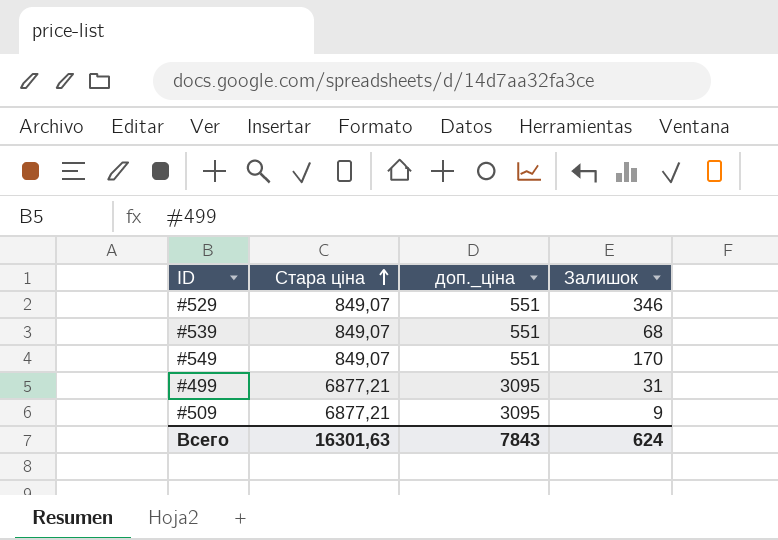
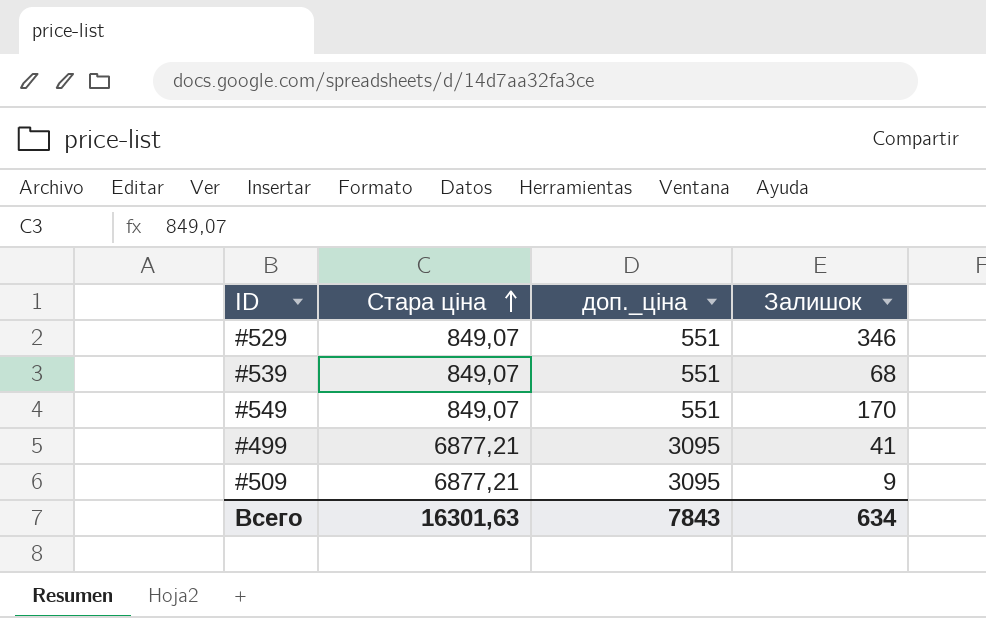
#499 | Залишок: 31 -> 41
Всего | Залишок: 624 -> 634

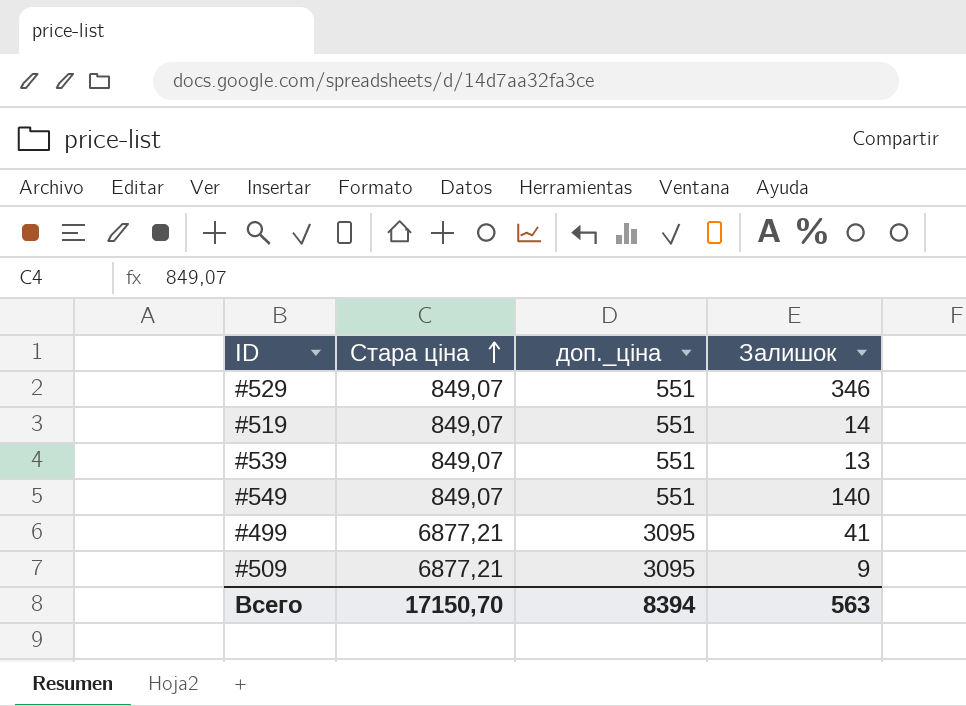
row #519: none -> 849,07 | 551 | 14
#539 | Залишок: 68 -> 13
#549 | Залишок: 170 -> 140
Всего | Стара ціна: 16301,63 -> 17150,70
Всего | доп._ціна: 7843 -> 8394
Всего | Залишок: 634 -> 563

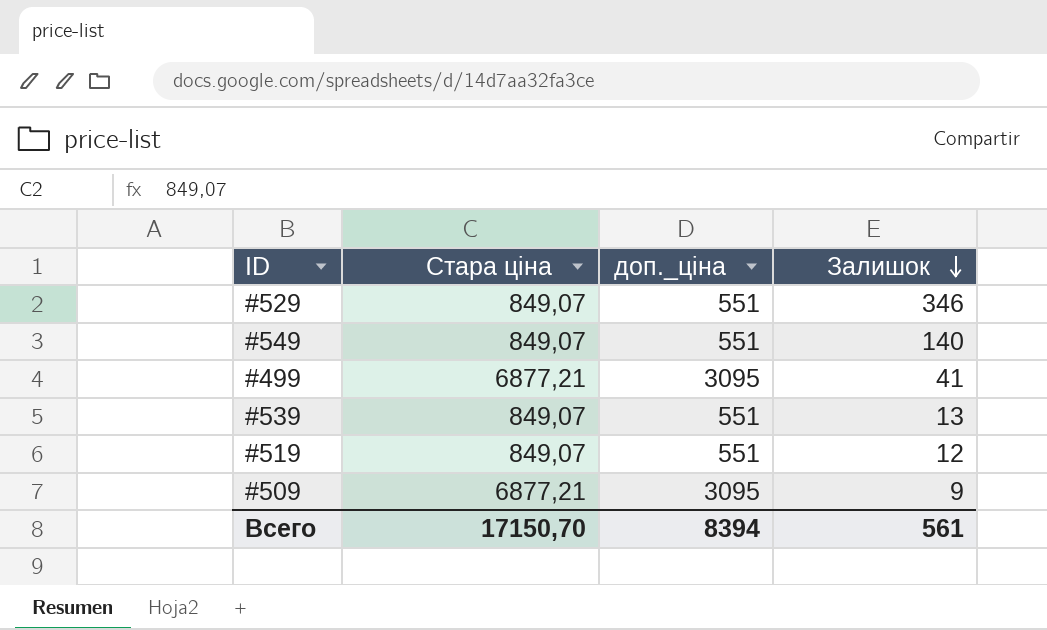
row order: Стара ціна ascending -> Залишок descending
#519 | Залишок: 14 -> 12
Всего | Залишок: 563 -> 561

